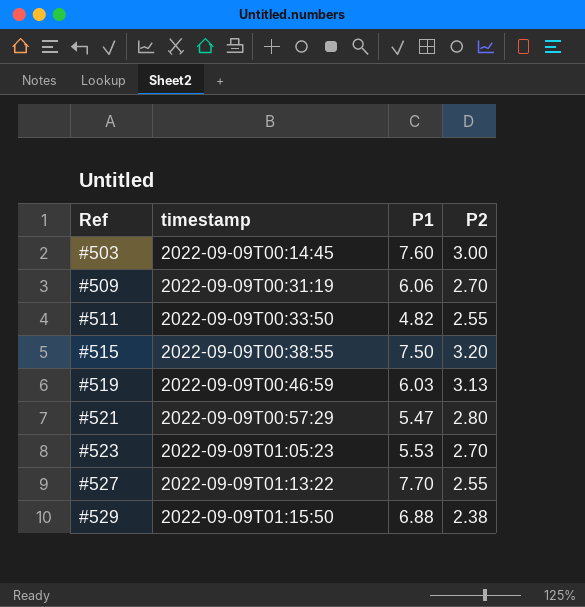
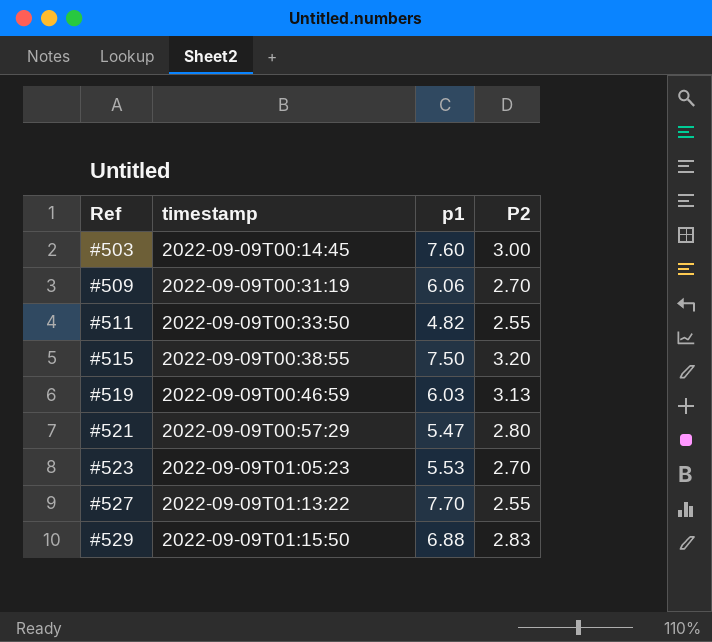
column name: P1 -> p1
#529 | P2: 2.38 -> 2.83

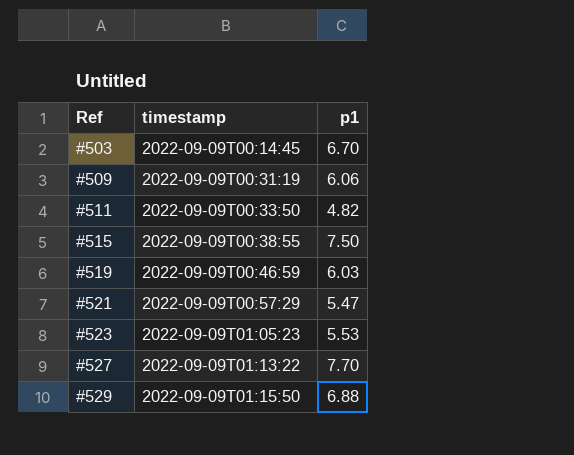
column P2 | position: 4 -> none
#503 | p1: 7.60 -> 6.70

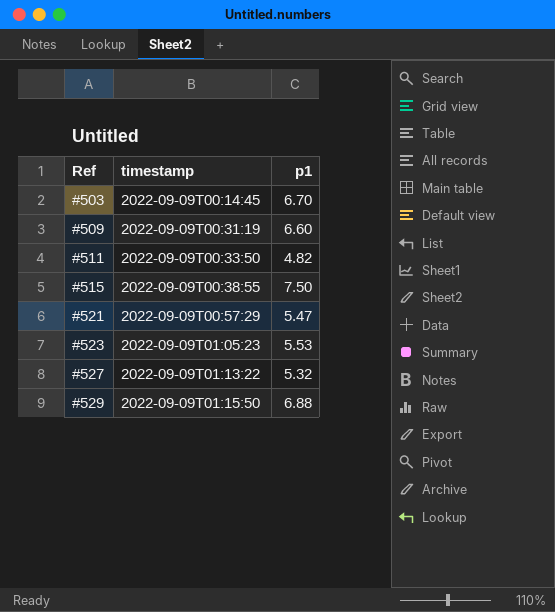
row #519: 2022-09-09T00:46:59 | 6.03 -> none
#509 | p1: 6.06 -> 6.60
#527 | p1: 7.70 -> 5.32

